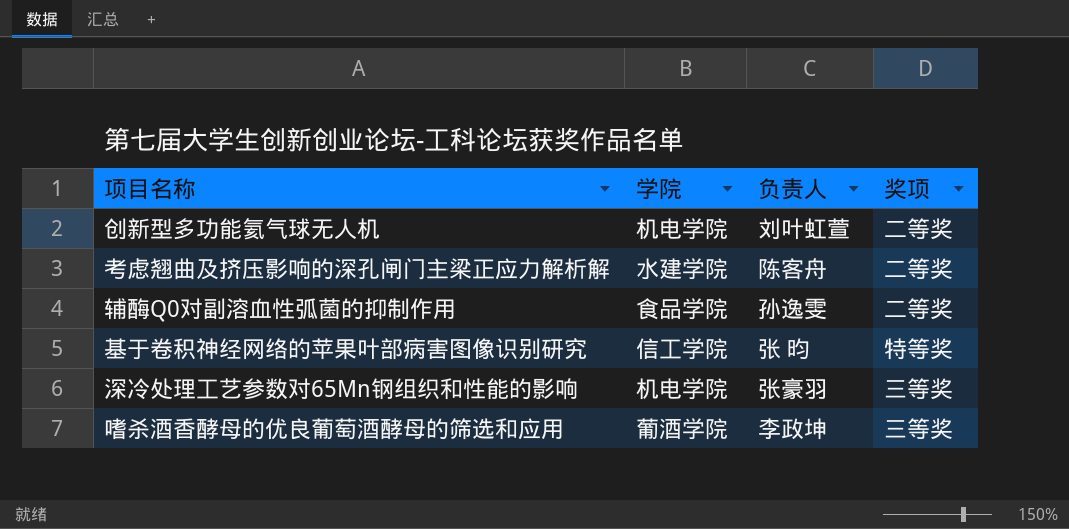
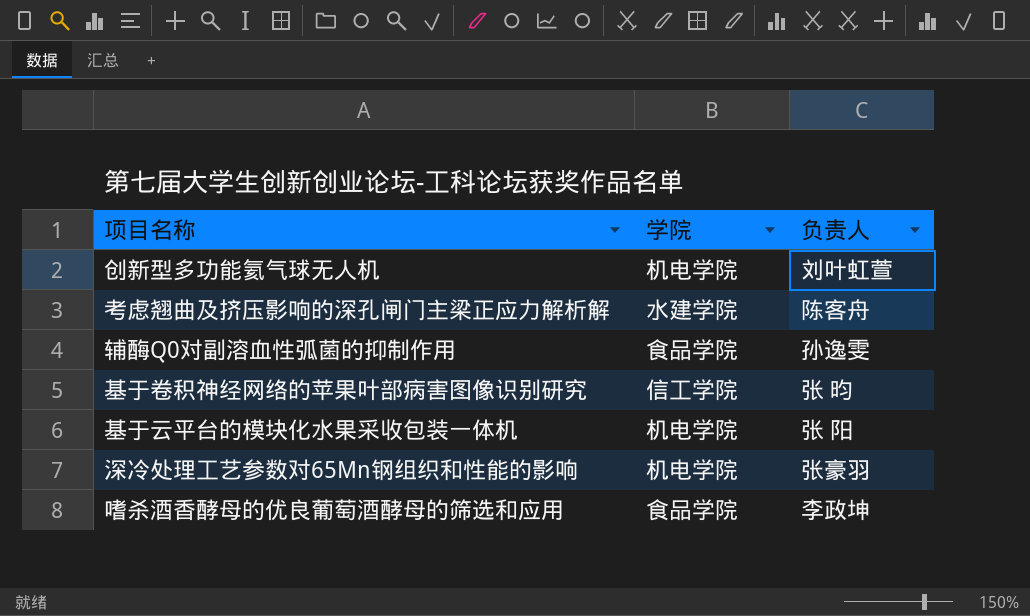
column 奖项 | position: 4 -> none
row 基于云平台的模块化水果采收包装一体机: none -> 机电学院 | 张 阳
嗜杀酒香酵母的优良葡萄酒酵母的筛选和应用 | 学院: 葡酒学院 -> 食品学院

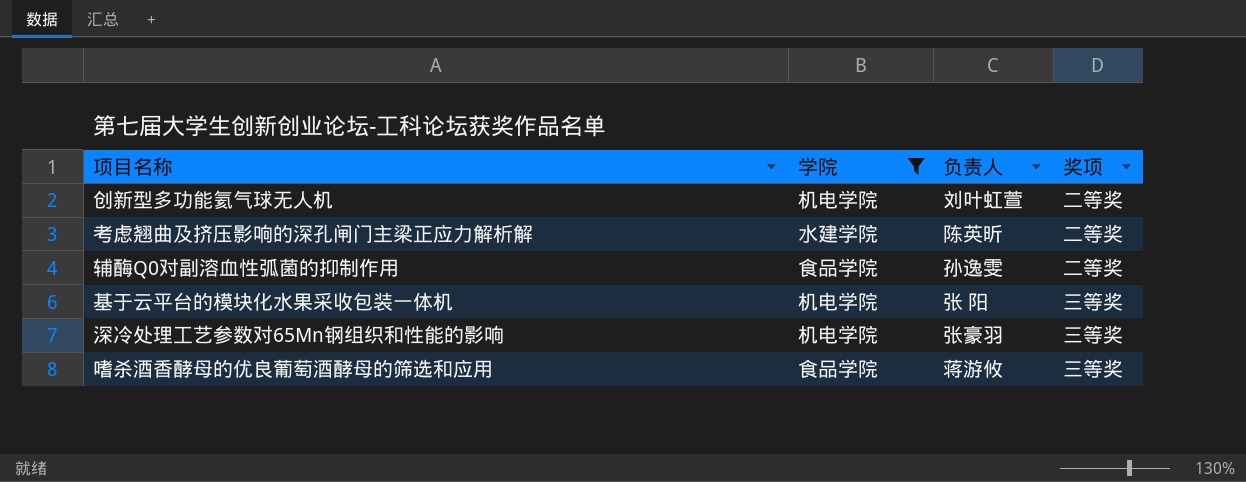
filter: none -> 学院 != 信工学院
column 奖项 | position: none -> 4
考虑翘曲及挤压影响的深孔闸门主梁正应力解析解 | 负责人: 陈客舟 -> 陈英昕
嗜杀酒香酵母的优良葡萄酒酵母的筛选和应用 | 负责人: 李政坤 -> 蒋游攸

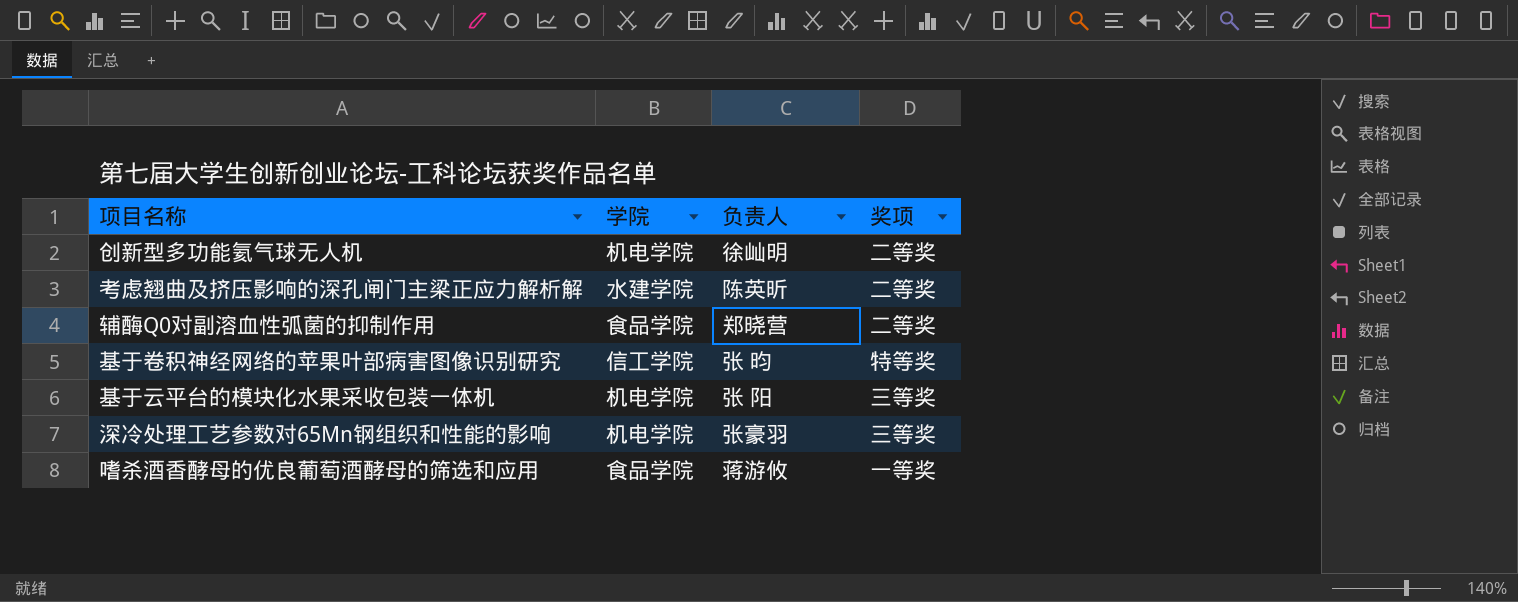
filter: 学院 != 信工学院 -> none
创新型多功能氦气球无人机 | 负责人: 刘叶虹萱 -> 徐屾明
辅酶Q0对副溶血性弧菌的抑制作用 | 负责人: 孙逸雯 -> 郑晓营
嗜杀酒香酵母的优良葡萄酒酵母的筛选和应用 | 奖项: 三等奖 -> 一等奖

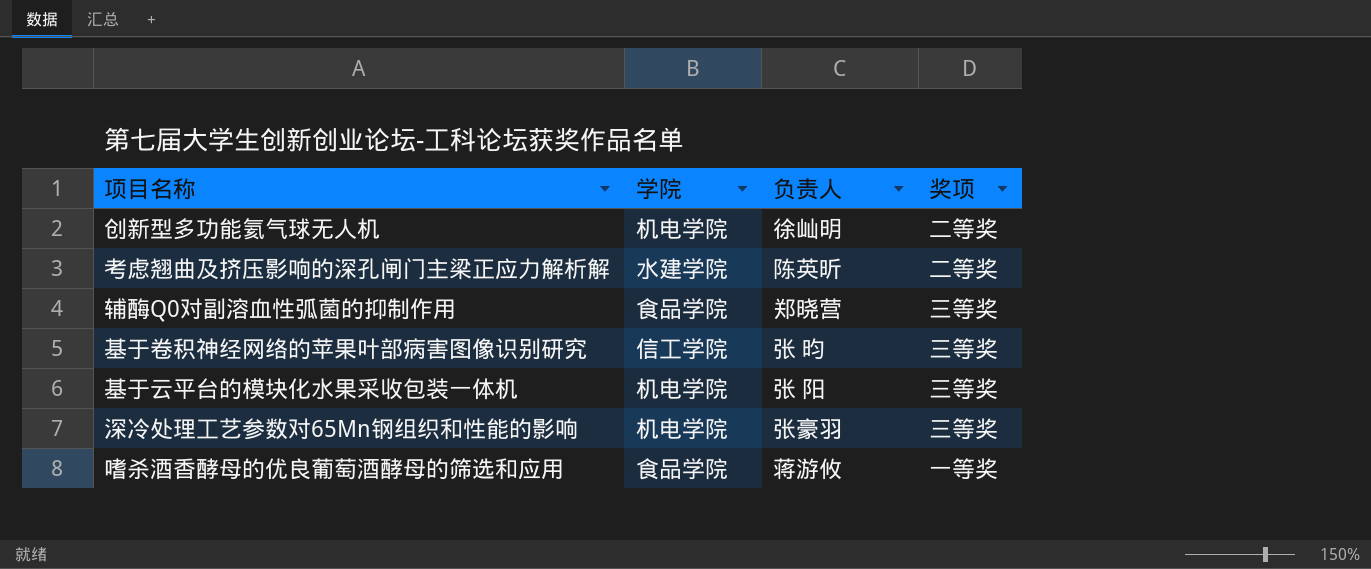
辅酶Q0对副溶血性弧菌的抑制作用 | 奖项: 二等奖 -> 三等奖
基于卷积神经网络的苹果叶部病害图像识别研究 | 奖项: 特等奖 -> 三等奖

